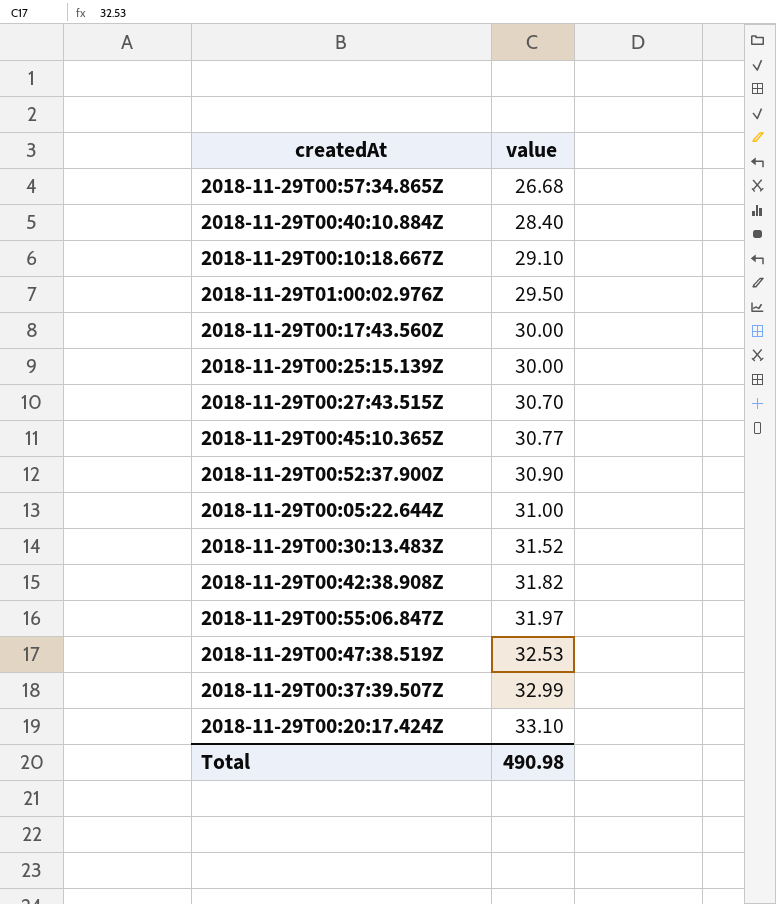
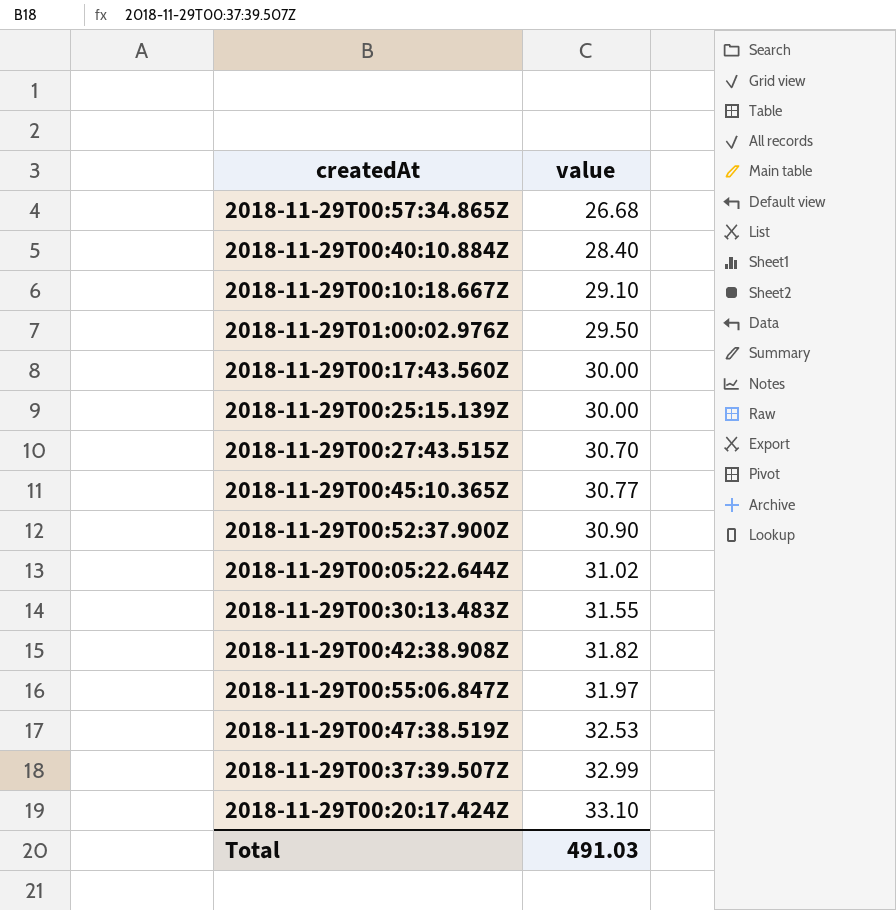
2018-11-29T00:05:22.644Z | value: 31.00 -> 31.02
2018-11-29T00:30:13.483Z | value: 31.52 -> 31.55
Total | value: 490.98 -> 491.03

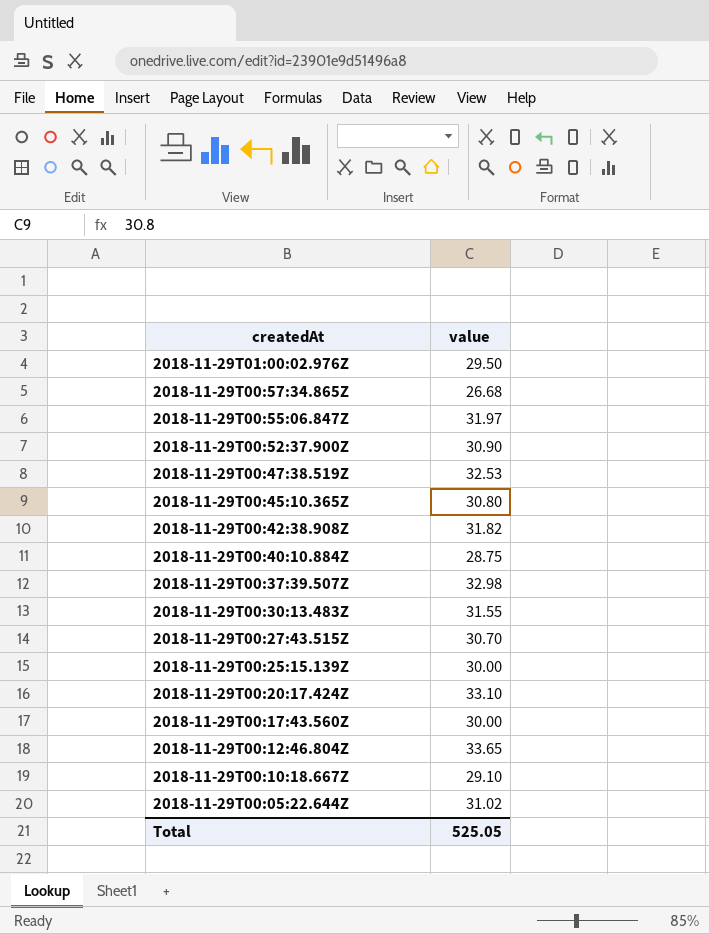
row order: value ascending -> createdAt descending
2018-11-29T00:45:10.365Z | value: 30.77 -> 30.80
2018-11-29T00:40:10.884Z | value: 28.40 -> 28.75
2018-11-29T00:37:39.507Z | value: 32.99 -> 32.98
row 2018-11-29T00:12:46.804Z: none -> 33.65
Total | value: 491.03 -> 525.05

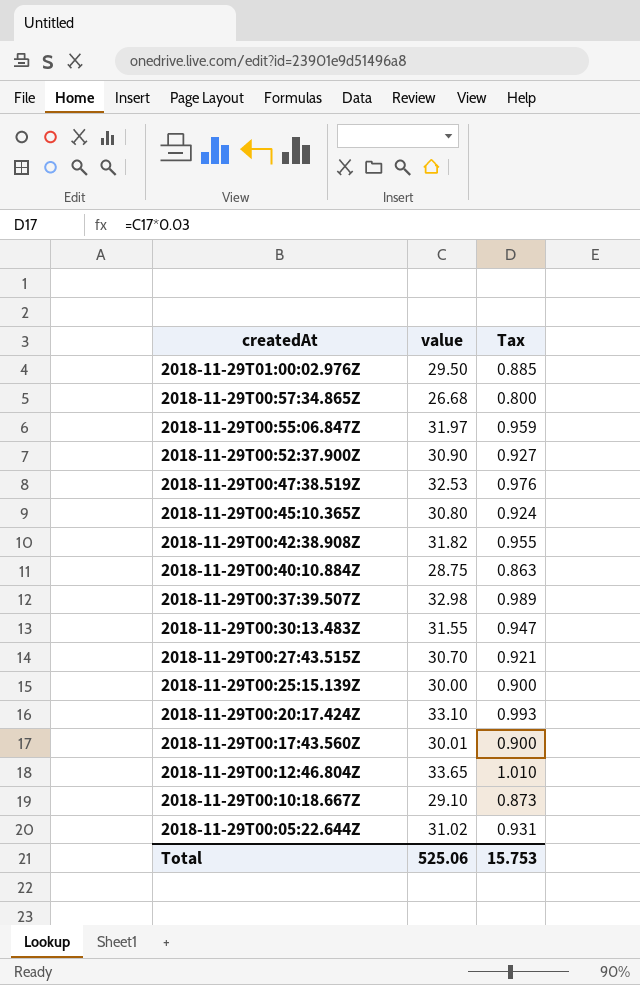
column Tax | formula: none -> [value] * 0.03
2018-11-29T00:17:43.560Z | value: 30.00 -> 30.01
Total | value: 525.05 -> 525.06

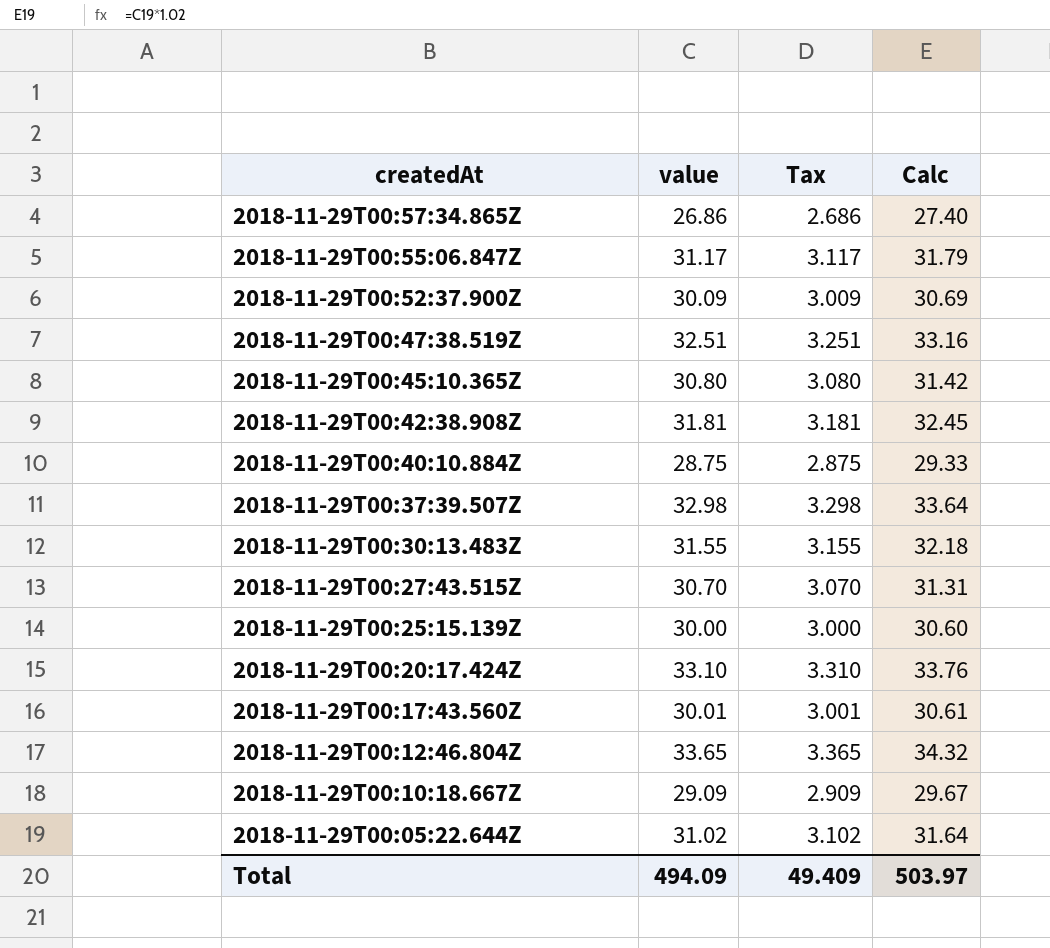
column Tax | formula: [value] * 0.03 -> [value] * 0.1
column Calc | formula: none -> [value] * 1.02
row 2018-11-29T01:00:02.976Z: 29.50 | 0.885 -> none
2018-11-29T00:57:34.865Z | value: 26.68 -> 26.86
2018-11-29T00:55:06.847Z | value: 31.97 -> 31.17
2018-11-29T00:52:37.900Z | value: 30.90 -> 30.09
2018-11-29T00:47:38.519Z | value: 32.53 -> 32.51
2018-11-29T00:42:38.908Z | value: 31.82 -> 31.81
2018-11-29T00:10:18.667Z | value: 29.10 -> 29.09
Total | value: 525.06 -> 494.09
Total | Tax: 15.753 -> 49.409

